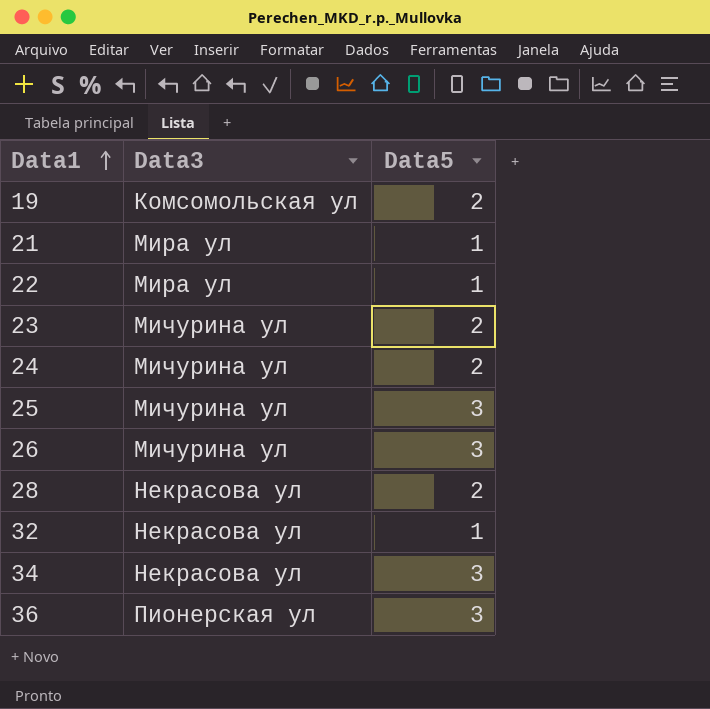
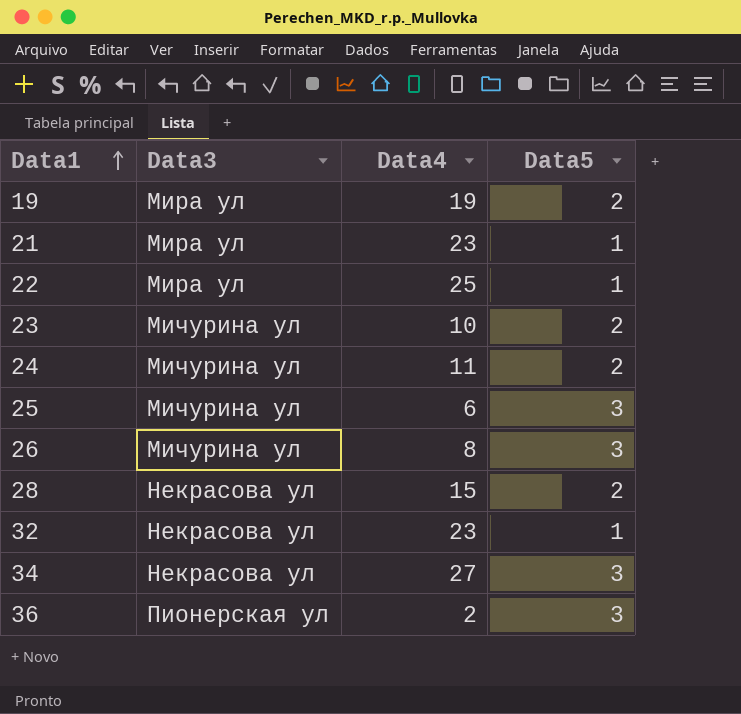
column Data4 | position: none -> 3
19 | Data3: Комсомольская ул -> Мира ул

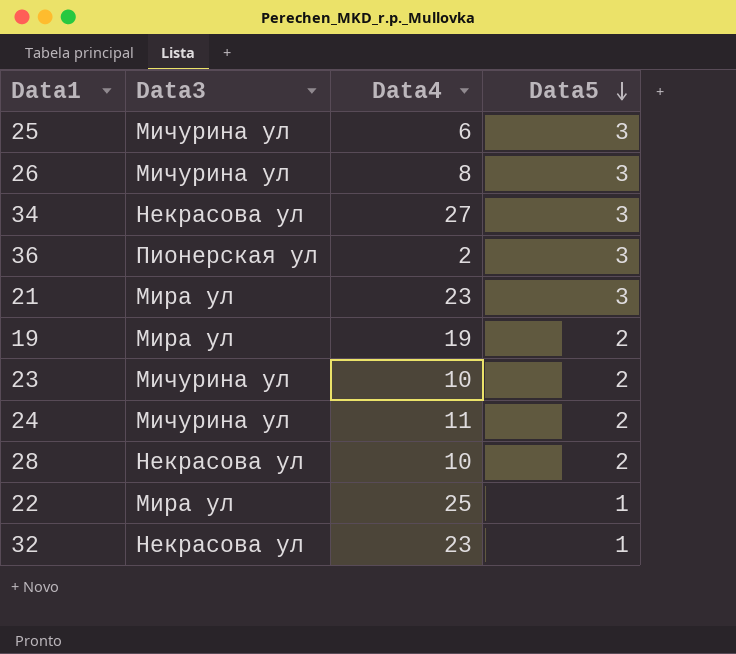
row order: Data1 ascending -> Data5 descending
21 | Data5: 1 -> 3
28 | Data4: 15 -> 10

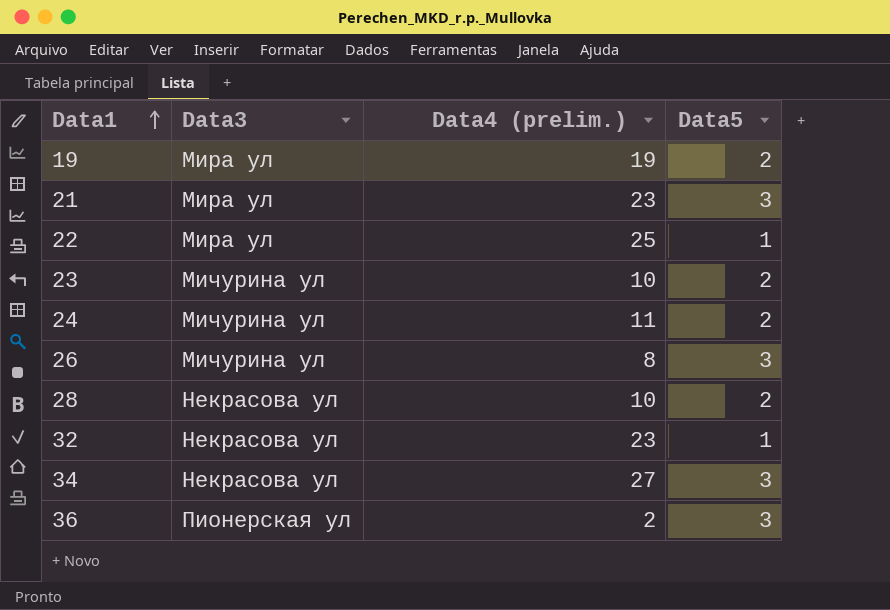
row order: Data5 descending -> Data1 ascending
column name: Data4 -> Data4 (prelim.)
row 25: Мичурина ул | 6 | 3 -> none

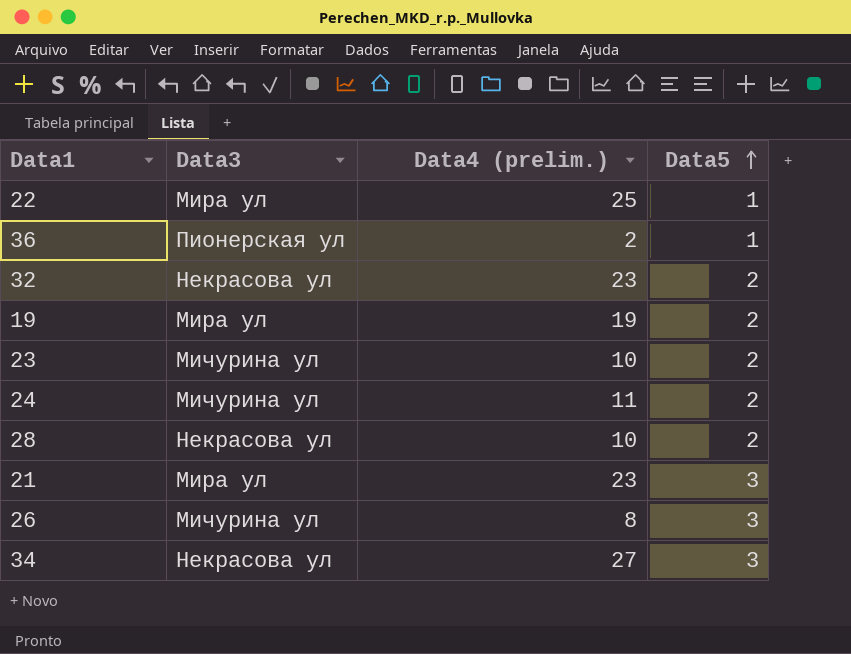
row order: Data1 ascending -> Data5 ascending
36 | Data5: 3 -> 1
32 | Data5: 1 -> 2

